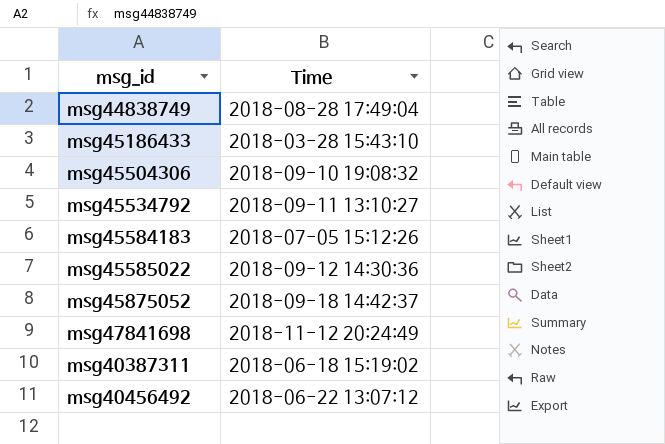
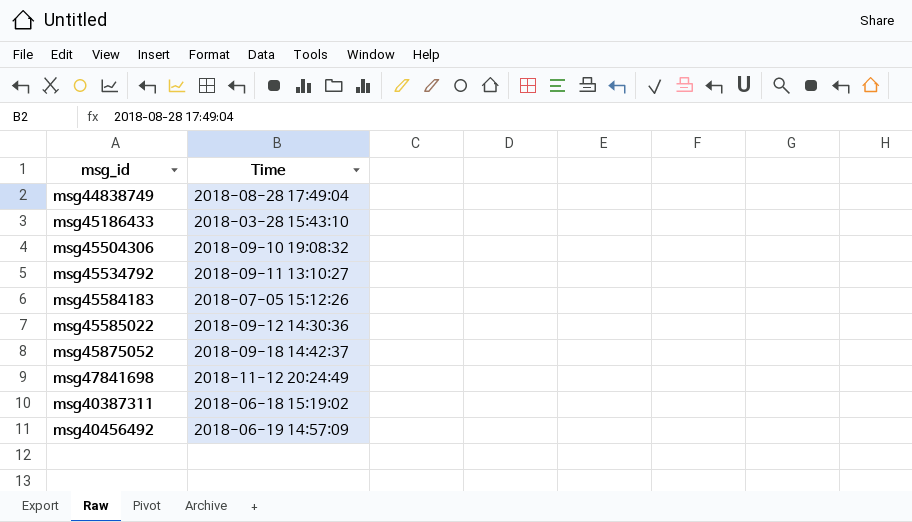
msg40456492 | Time: 2018-06-22 13:07:12 -> 2018-06-19 14:57:09

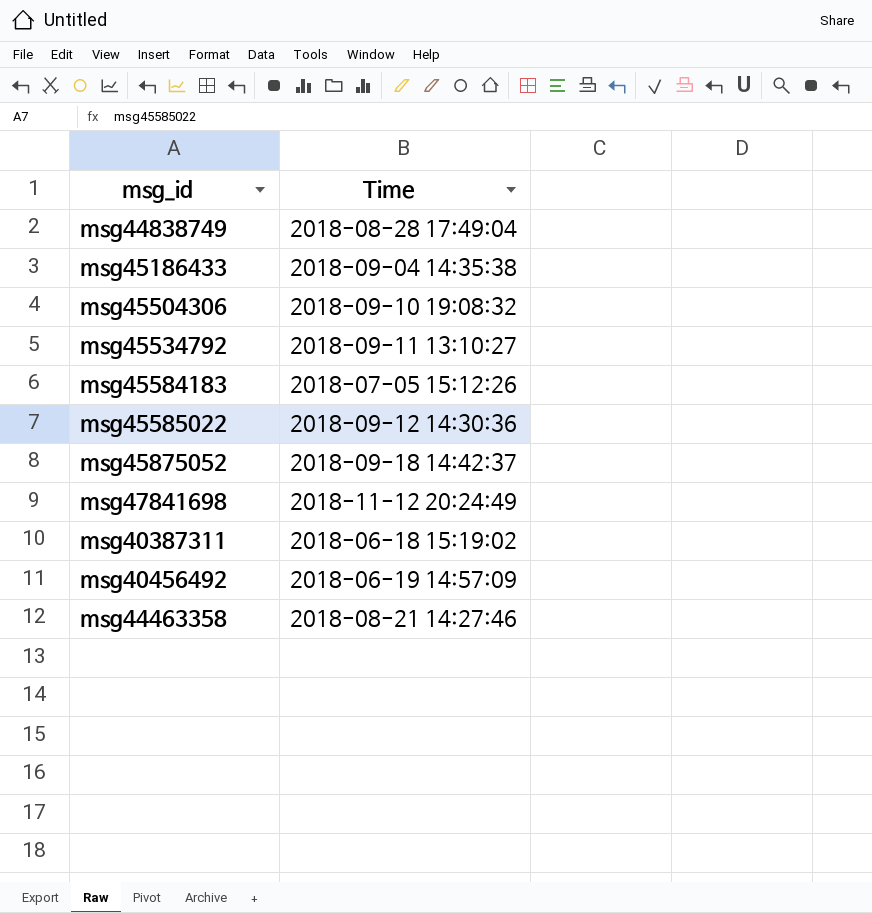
msg45186433 | Time: 2018-03-28 15:43:10 -> 2018-09-04 14:35:38
row msg44463358: none -> 2018-08-21 14:27:46

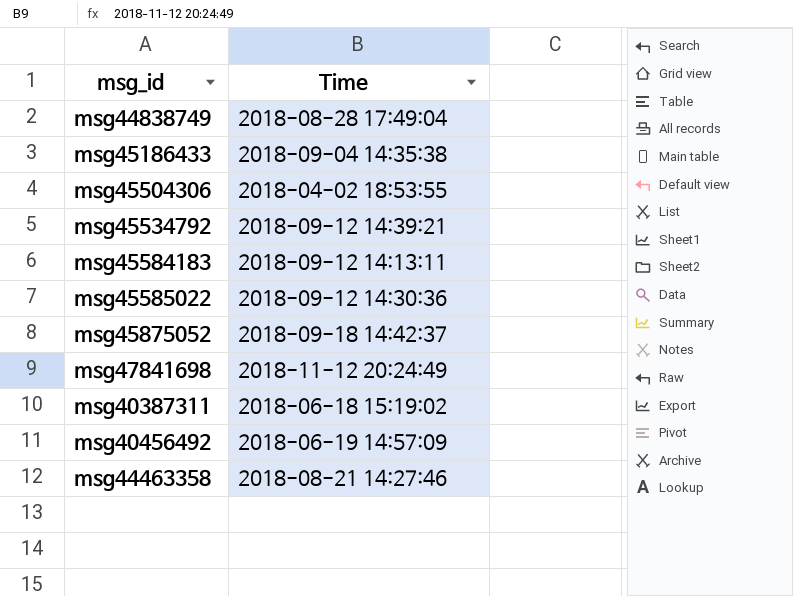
msg45504306 | Time: 2018-09-10 19:08:32 -> 2018-04-02 18:53:55
msg45534792 | Time: 2018-09-11 13:10:27 -> 2018-09-12 14:39:21
msg45584183 | Time: 2018-07-05 15:12:26 -> 2018-09-12 14:13:11

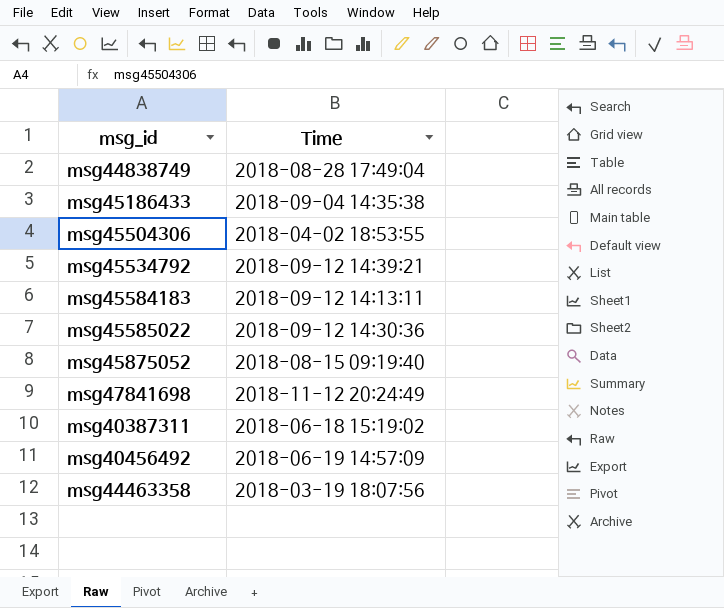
msg45875052 | Time: 2018-09-18 14:42:37 -> 2018-08-15 09:19:40
msg44463358 | Time: 2018-08-21 14:27:46 -> 2018-03-19 18:07:56

